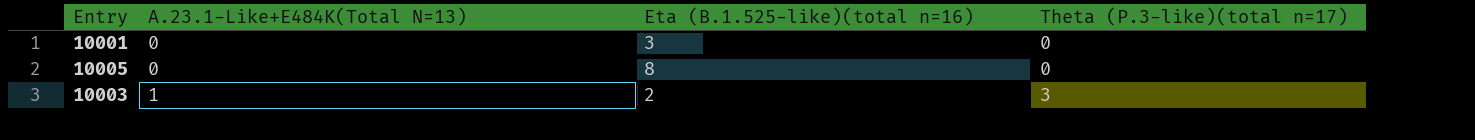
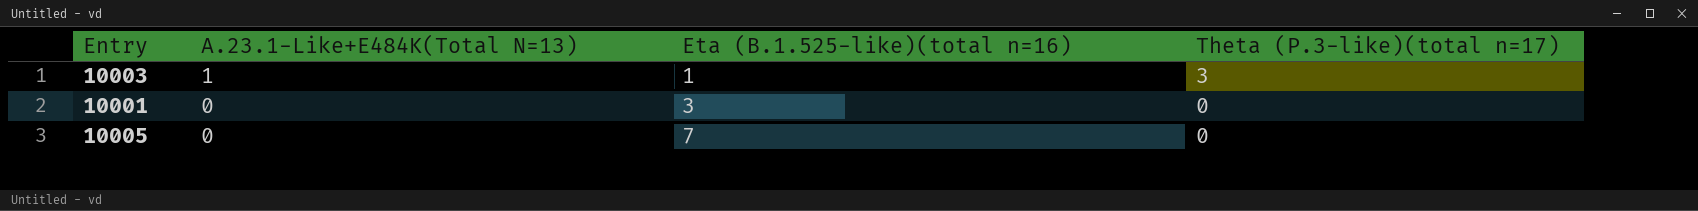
row order: A.23.1-Like+E484K(Total N=13) ascending -> A.23.1-Like+E484K(Total N=13) descending
10003 | Eta (B.1.525-like)(total n=16): 2 -> 1
10005 | Eta (B.1.525-like)(total n=16): 8 -> 7

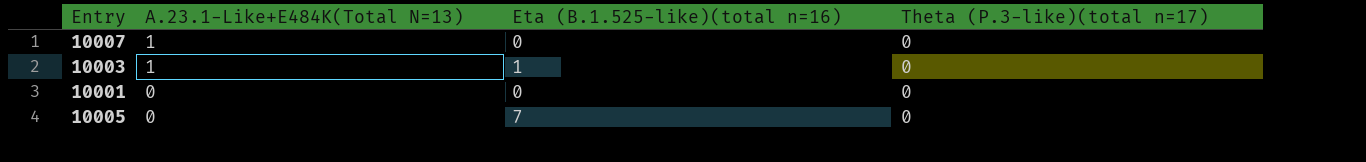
row 10007: none -> 1 | 0 | 0
10003 | Theta (P.3-like)(total n=17): 3 -> 0
10001 | Eta (B.1.525-like)(total n=16): 3 -> 0

